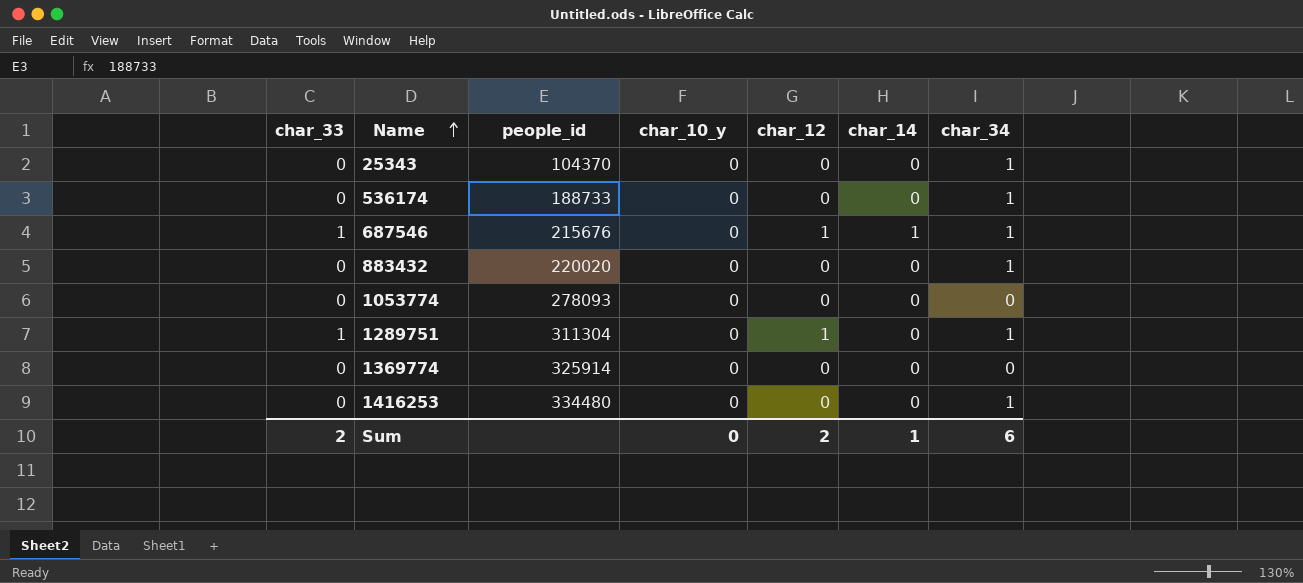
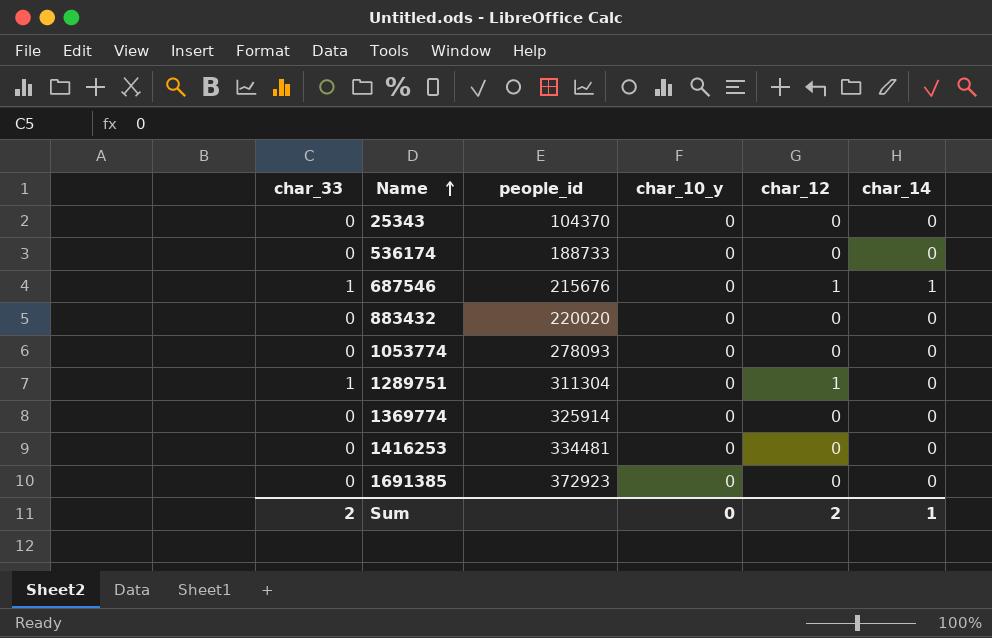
column char_34 | position: 7 -> none
1416253 | people_id: 334480 -> 334481
row 1691385: none -> 0 | 372923 | 0 | 0 | 0

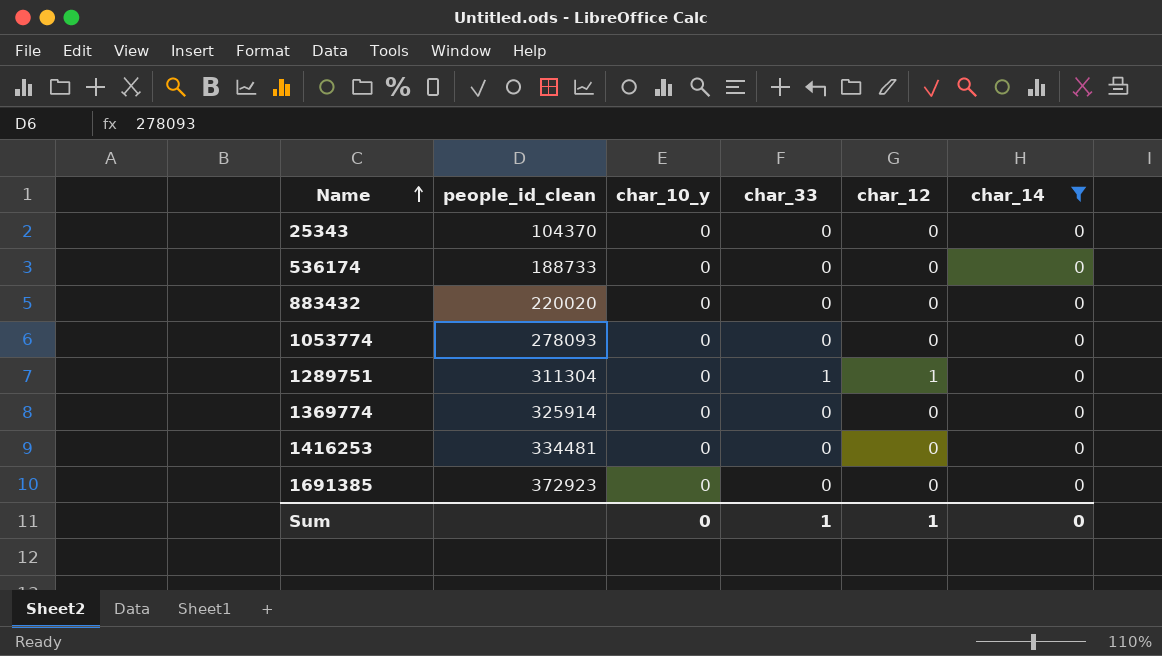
filter: none -> char_14 = 0
column name: people_id -> people_id_clean
column char_33 | position: 1 -> 4
Sum | char_33: 2 -> 1
Sum | char_12: 2 -> 1
Sum | char_14: 1 -> 0

